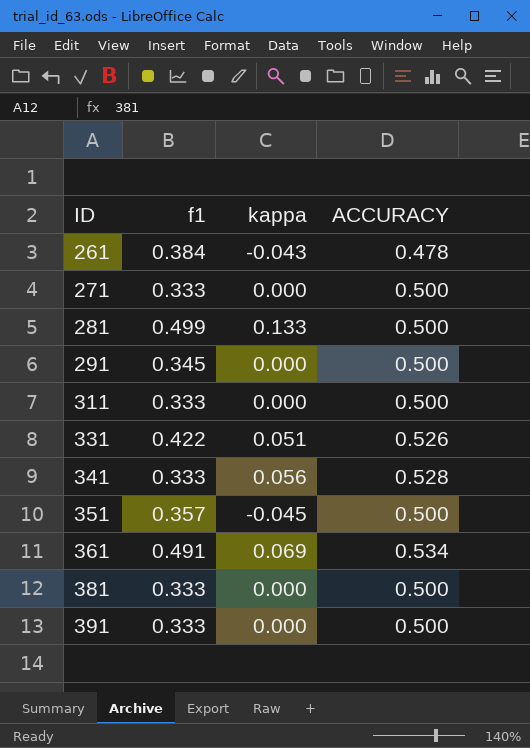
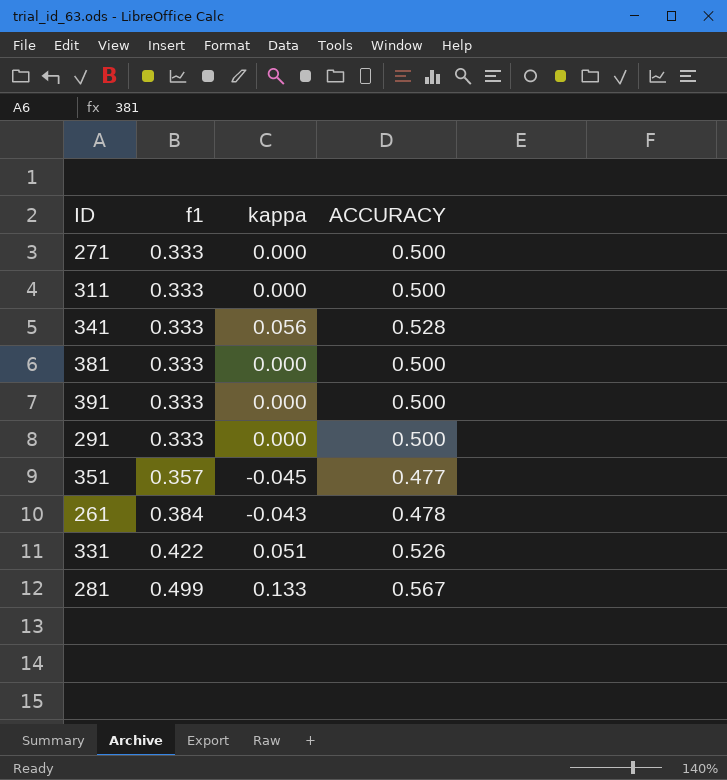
row order: ID ascending -> f1 ascending
row 361: 0.491 | 0.069 | 0.534 -> none
291 | f1: 0.345 -> 0.333
351 | ACCURACY: 0.500 -> 0.477
281 | ACCURACY: 0.500 -> 0.567

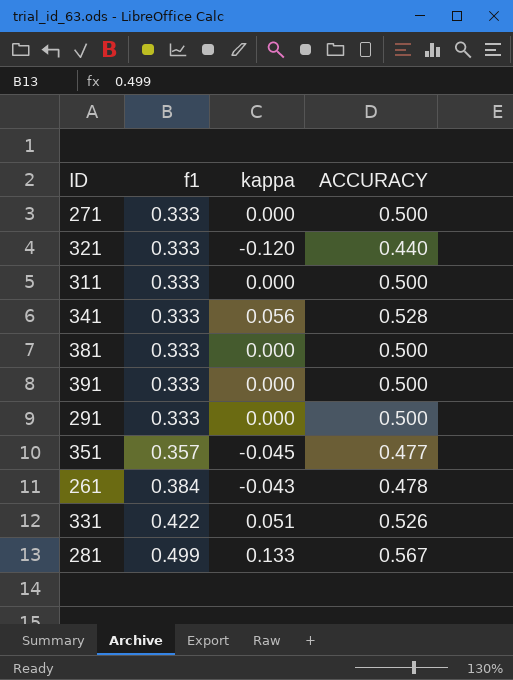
row 321: none -> 0.333 | -0.120 | 0.440

